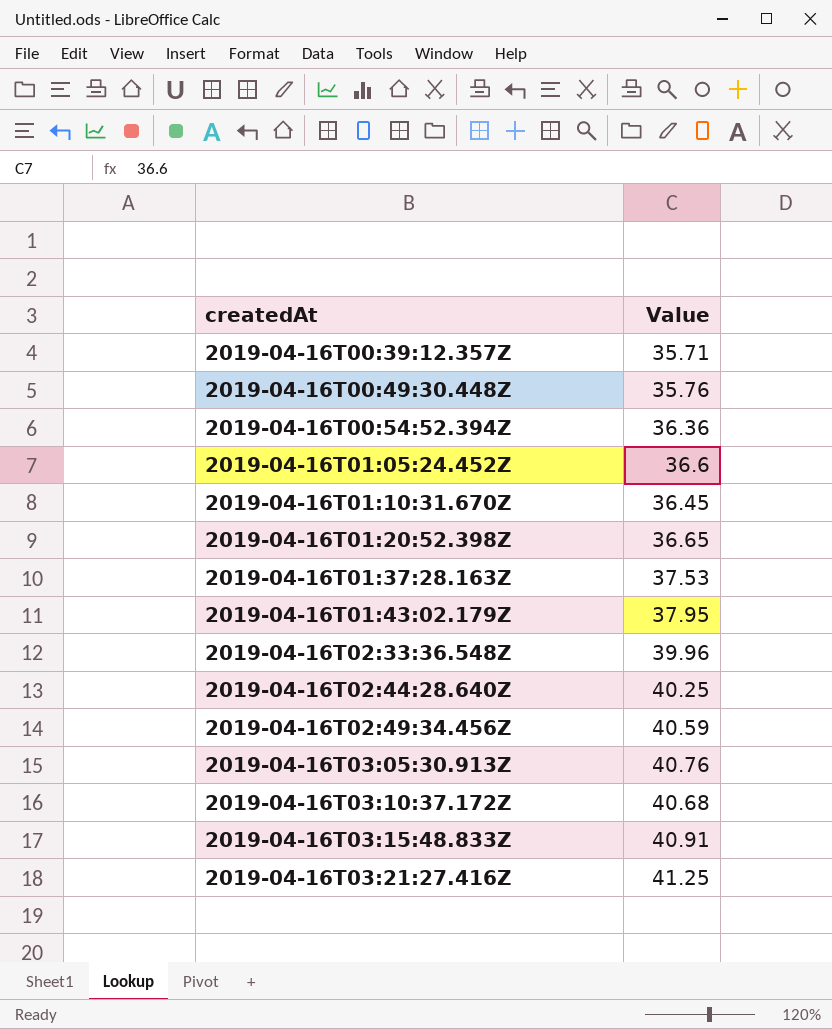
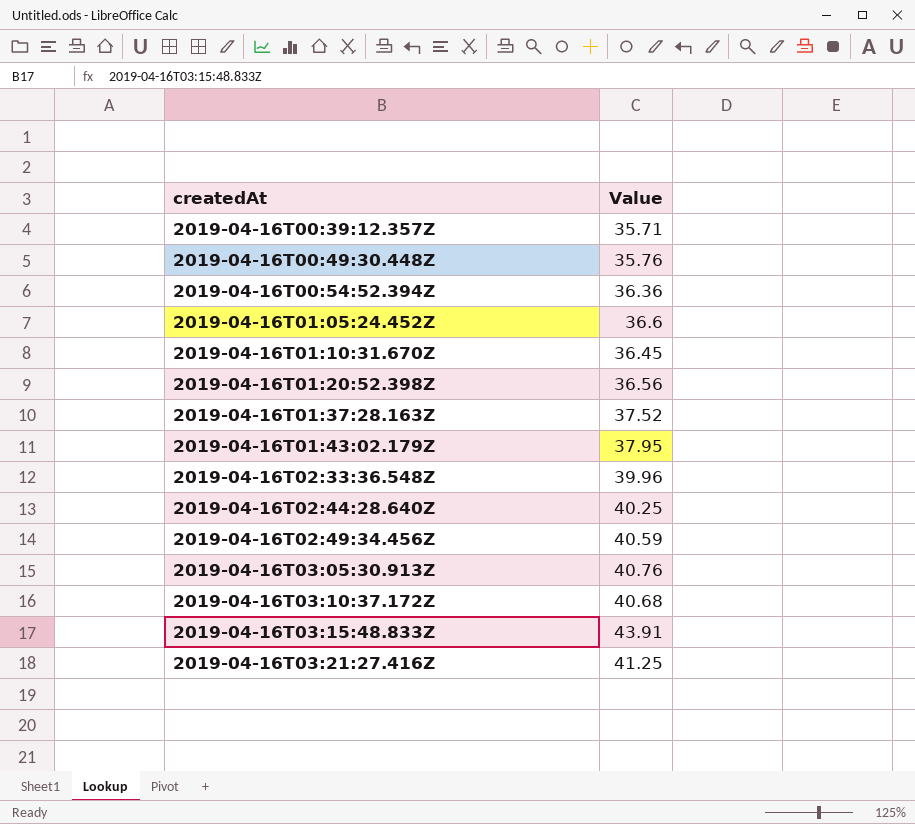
2019-04-16T01:20:52.398Z | Value: 36.65 -> 36.56
2019-04-16T01:37:28.163Z | Value: 37.53 -> 37.52
2019-04-16T03:15:48.833Z | Value: 40.91 -> 43.91

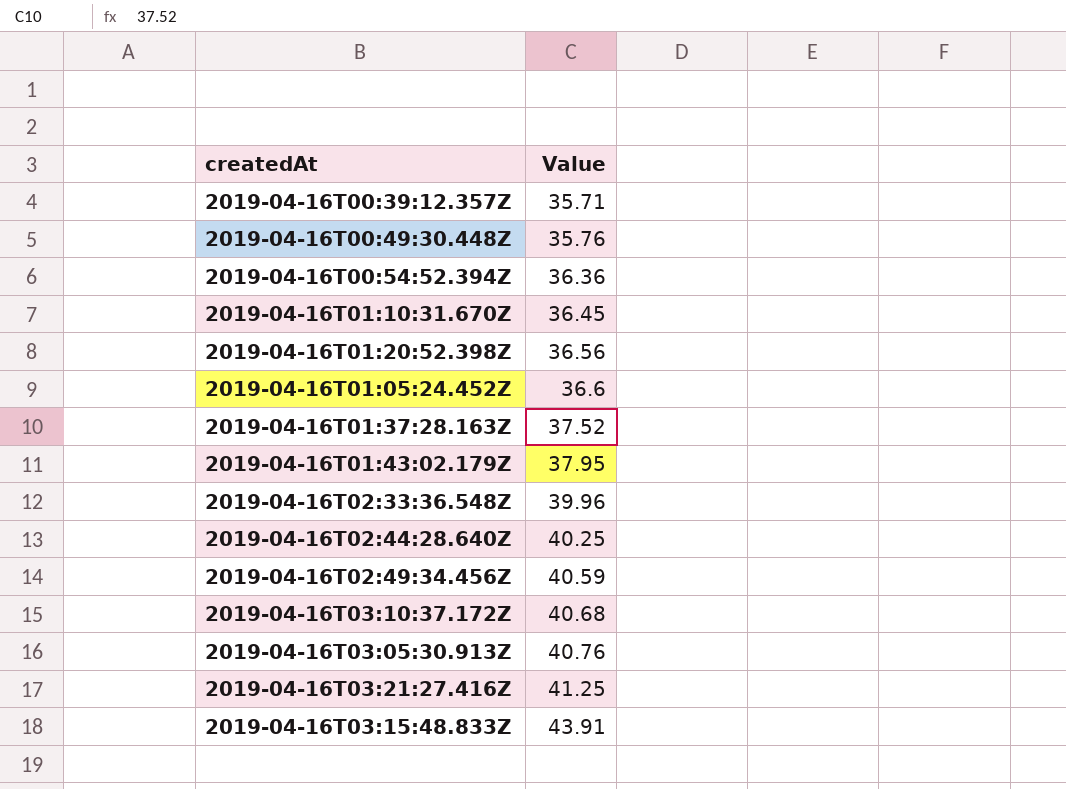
row order: createdAt ascending -> Value ascending

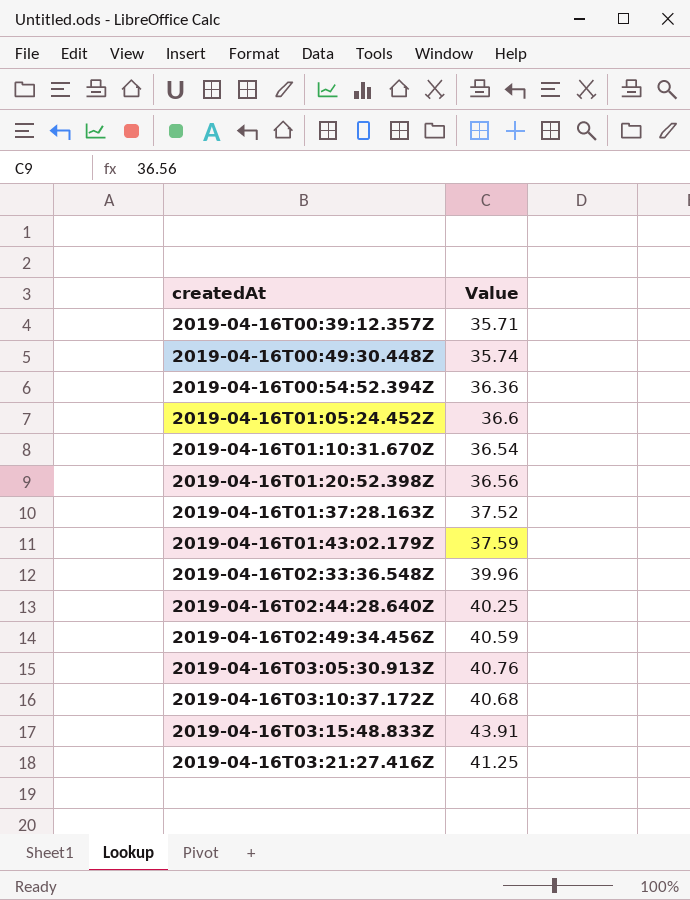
row order: Value ascending -> createdAt ascending
2019-04-16T00:49:30.448Z | Value: 35.76 -> 35.74
2019-04-16T01:10:31.670Z | Value: 36.45 -> 36.54
2019-04-16T01:43:02.179Z | Value: 37.95 -> 37.59

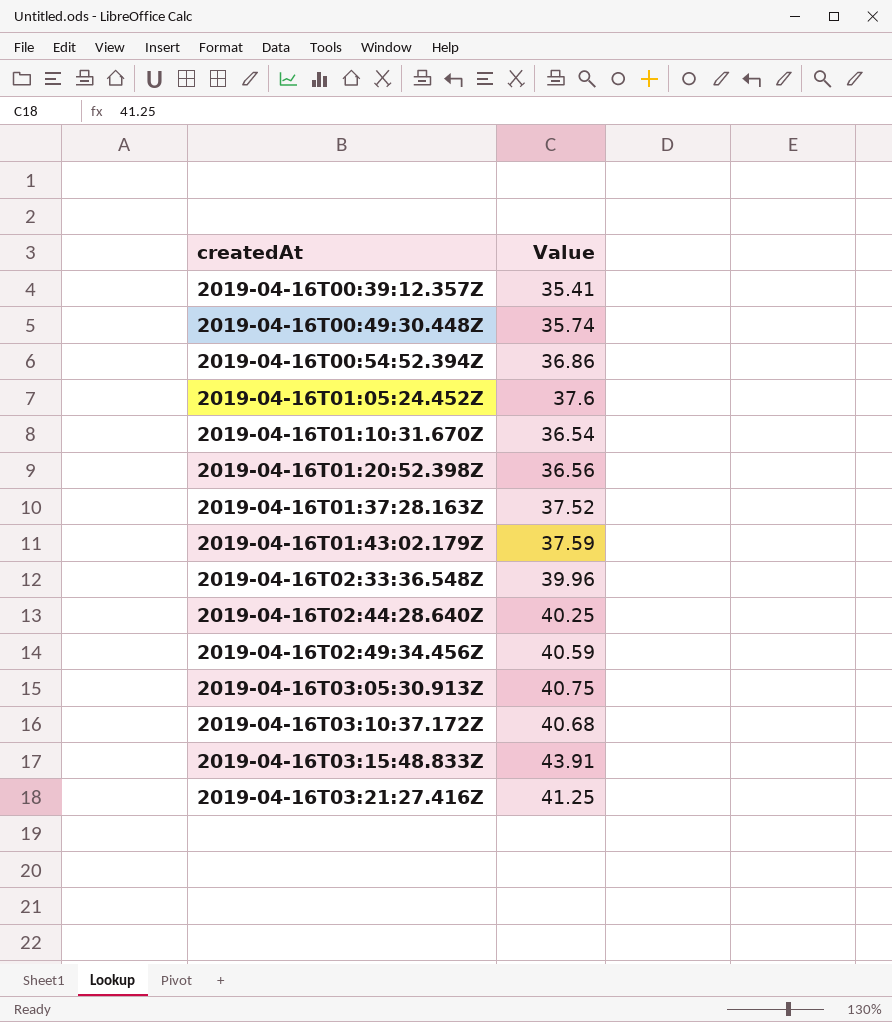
2019-04-16T00:39:12.357Z | Value: 35.71 -> 35.41
2019-04-16T00:54:52.394Z | Value: 36.36 -> 36.86
2019-04-16T01:05:24.452Z | Value: 36.6 -> 37.6
2019-04-16T03:05:30.913Z | Value: 40.76 -> 40.75

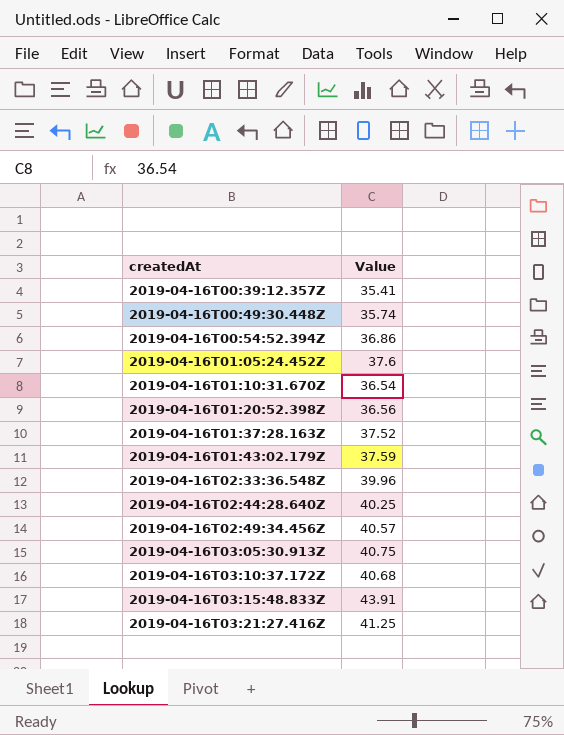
2019-04-16T02:49:34.456Z | Value: 40.59 -> 40.57

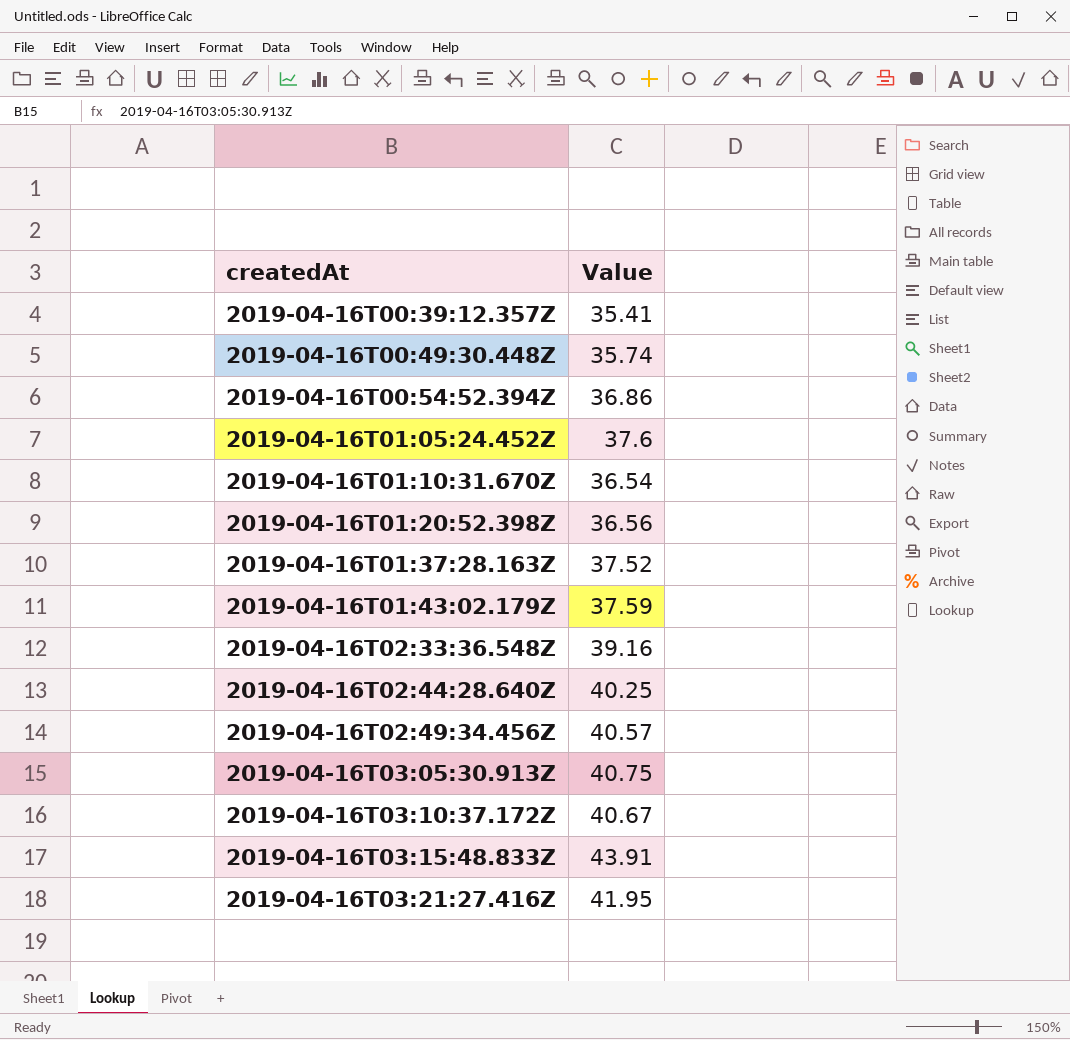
2019-04-16T02:33:36.548Z | Value: 39.96 -> 39.16
2019-04-16T03:10:37.172Z | Value: 40.68 -> 40.67
2019-04-16T03:21:27.416Z | Value: 41.25 -> 41.95

